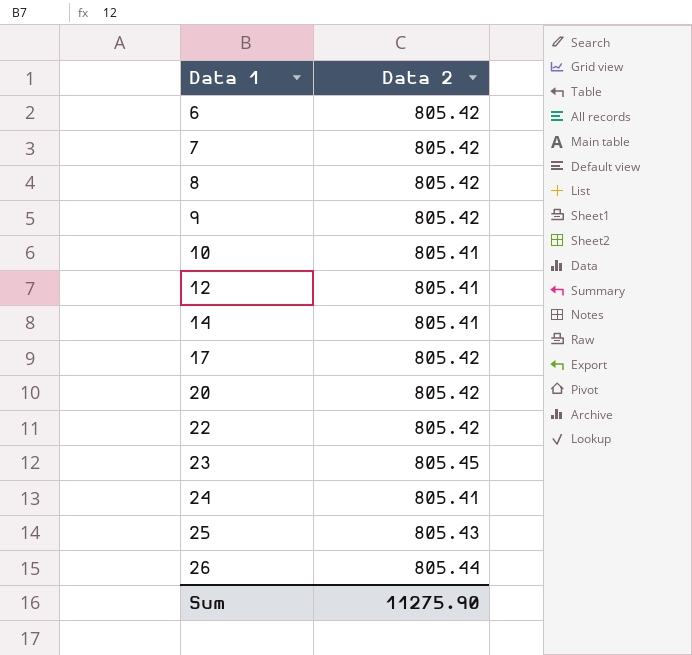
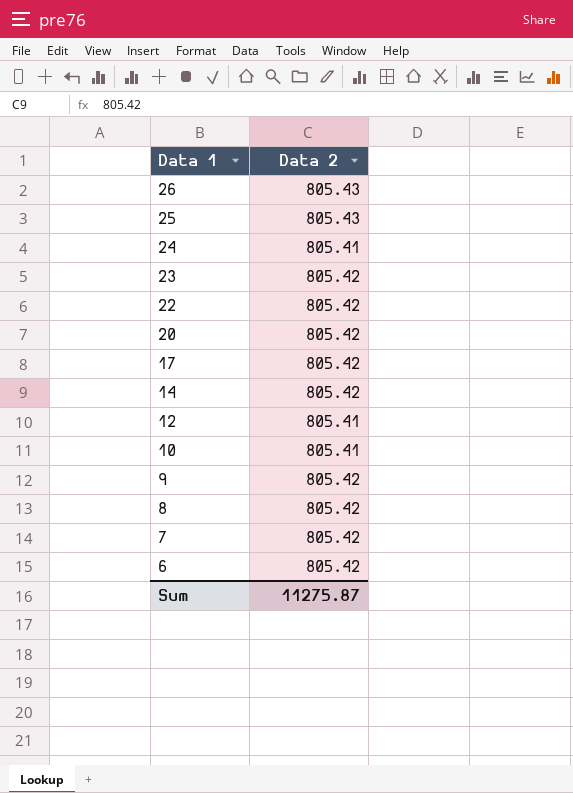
row order: Data 1 ascending -> Data 1 descending
26 | Data 2: 805.44 -> 805.43
23 | Data 2: 805.45 -> 805.42
14 | Data 2: 805.41 -> 805.42
Sum | Data 2: 11275.90 -> 11275.87

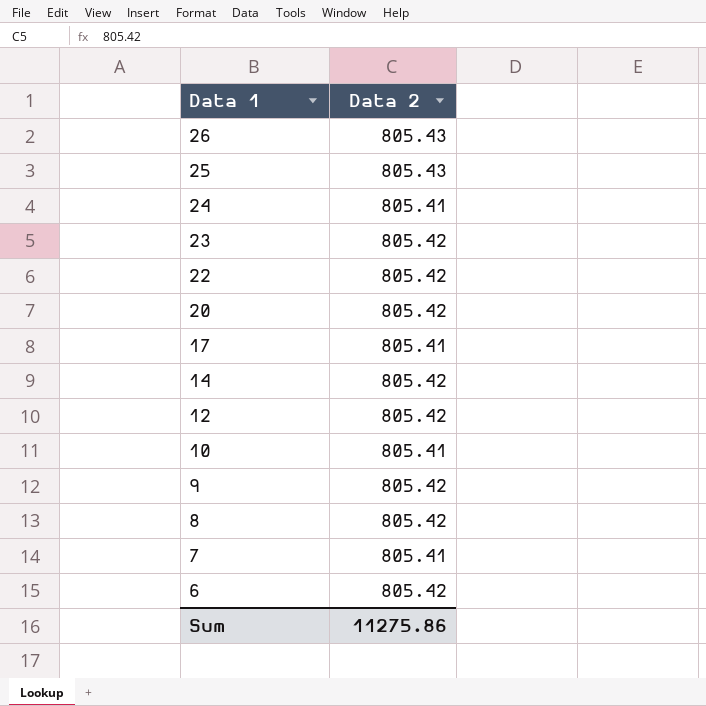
17 | Data 2: 805.42 -> 805.41
12 | Data 2: 805.41 -> 805.42
7 | Data 2: 805.42 -> 805.41
Sum | Data 2: 11275.87 -> 11275.86

